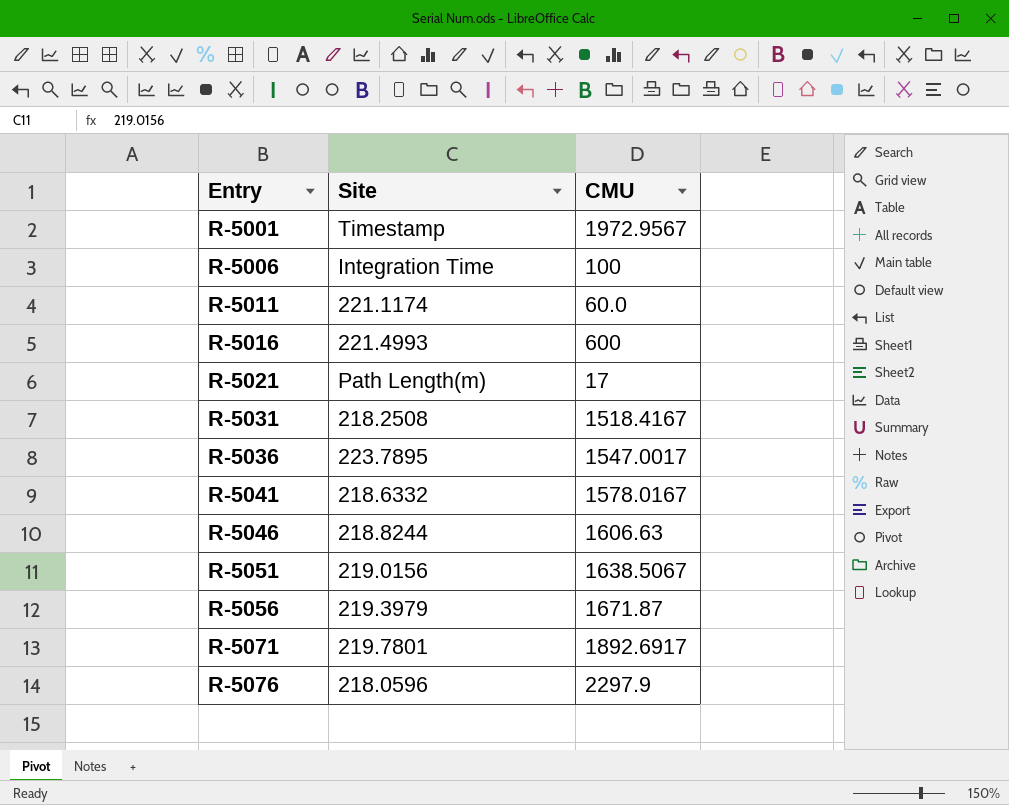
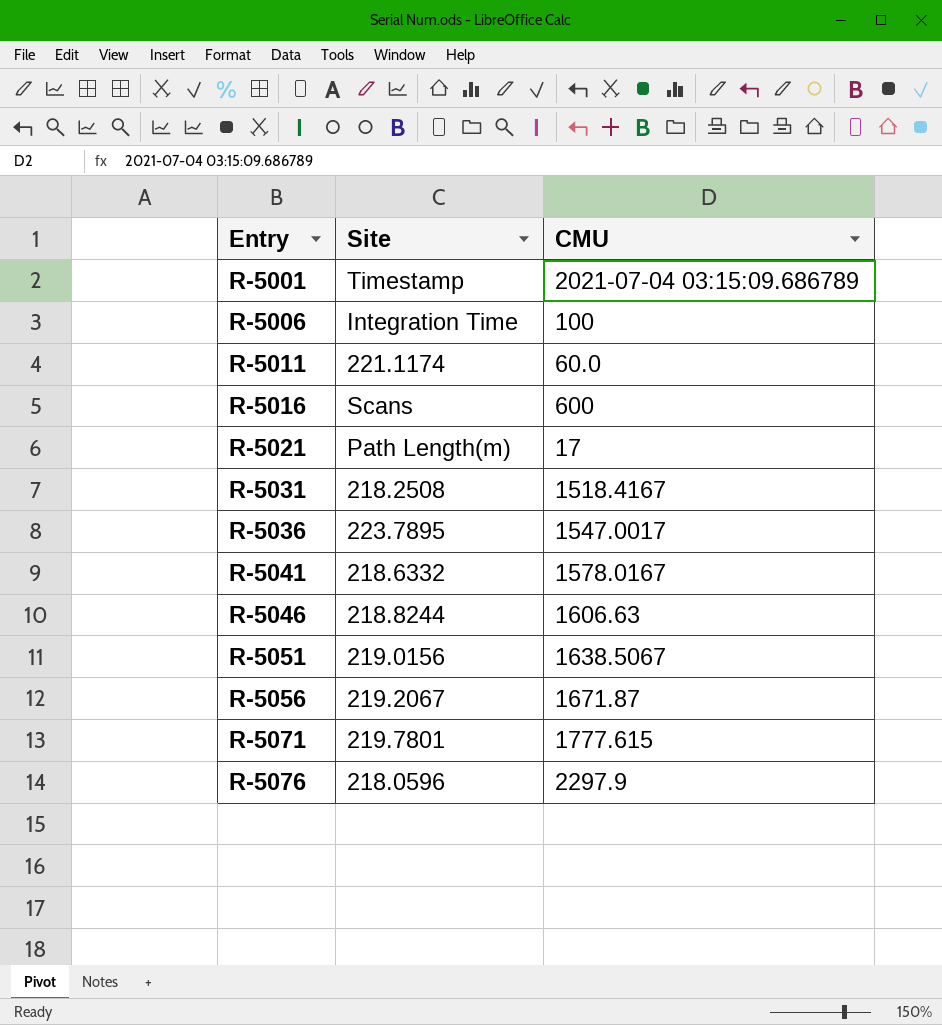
R-5001 | CMU: 1972.9567 -> 2021-07-04 03:15:09.686789
R-5016 | Site: 221.4993 -> Scans
R-5056 | Site: 219.3979 -> 219.2067
R-5071 | CMU: 1892.6917 -> 1777.615

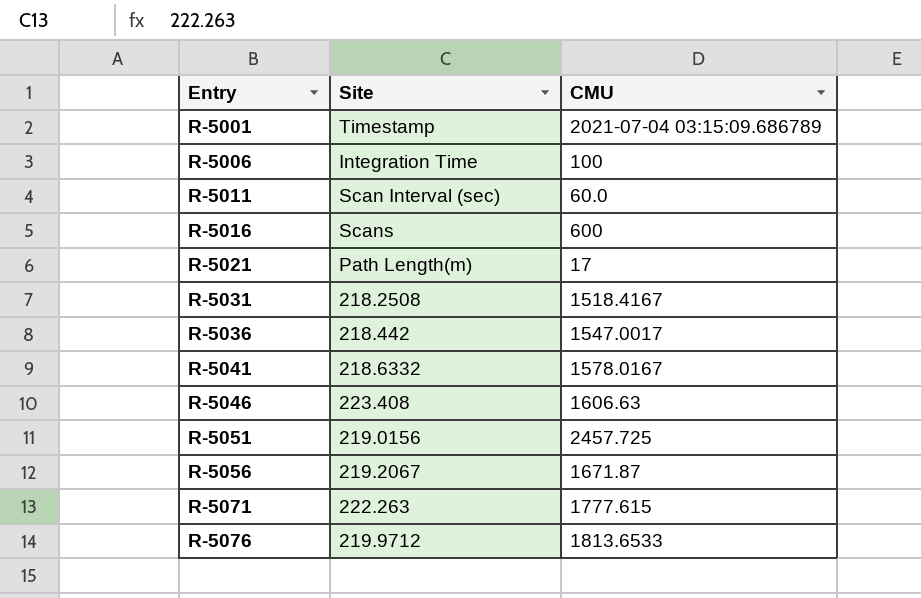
R-5011 | Site: 221.1174 -> Scan Interval (sec)
R-5036 | Site: 223.7895 -> 218.442
R-5046 | Site: 218.8244 -> 223.408
R-5051 | CMU: 1638.5067 -> 2457.725
R-5071 | Site: 219.7801 -> 222.263
R-5076 | Site: 218.0596 -> 219.9712
R-5076 | CMU: 2297.9 -> 1813.6533

